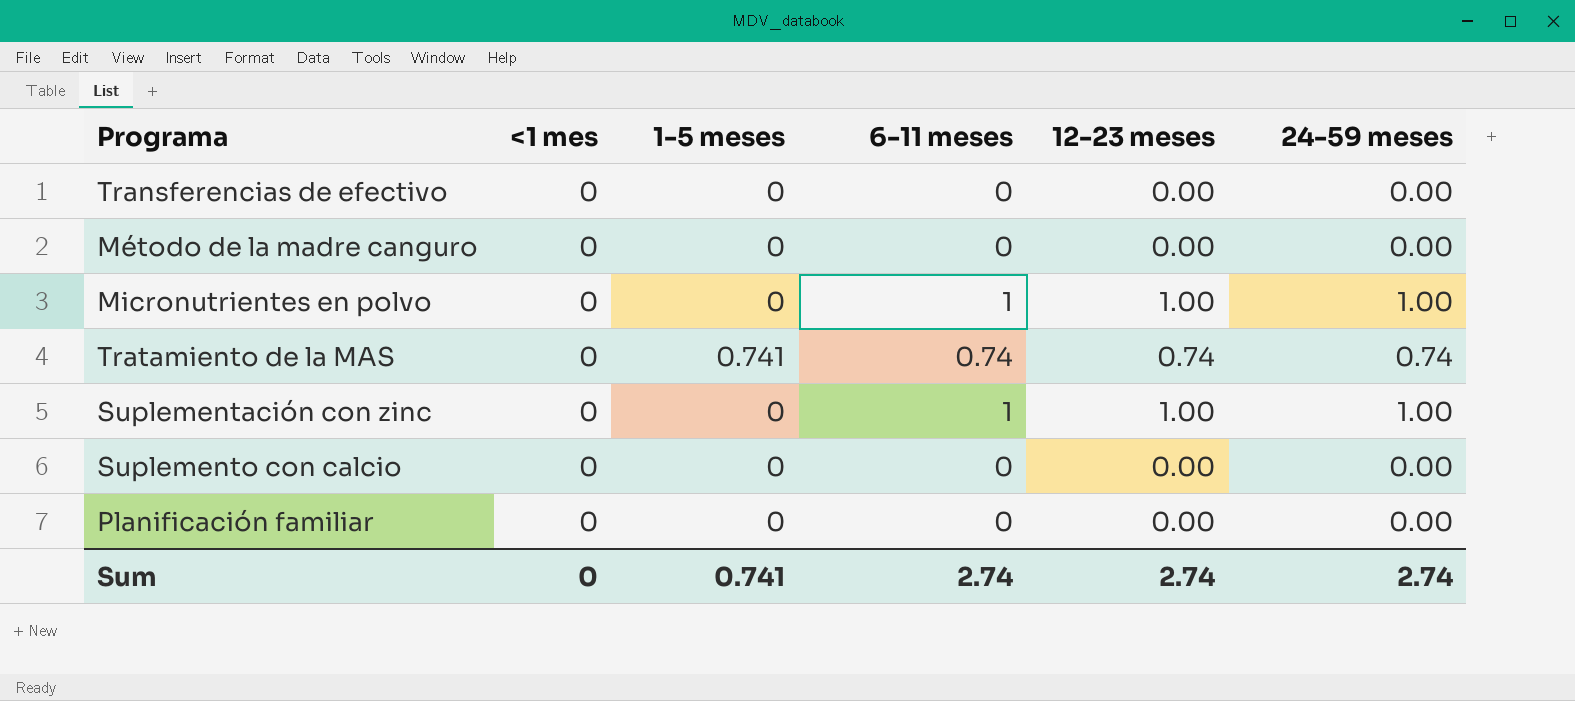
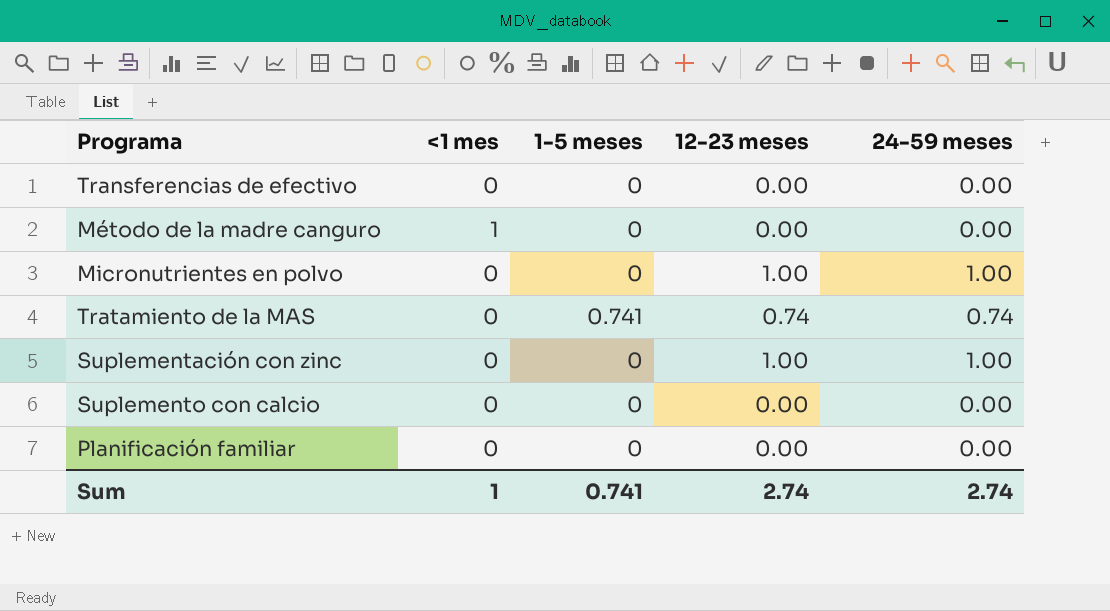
column 6-11 meses | position: 4 -> none
Método de la madre canguro | <1 mes: 0 -> 1
Sum | <1 mes: 0 -> 1

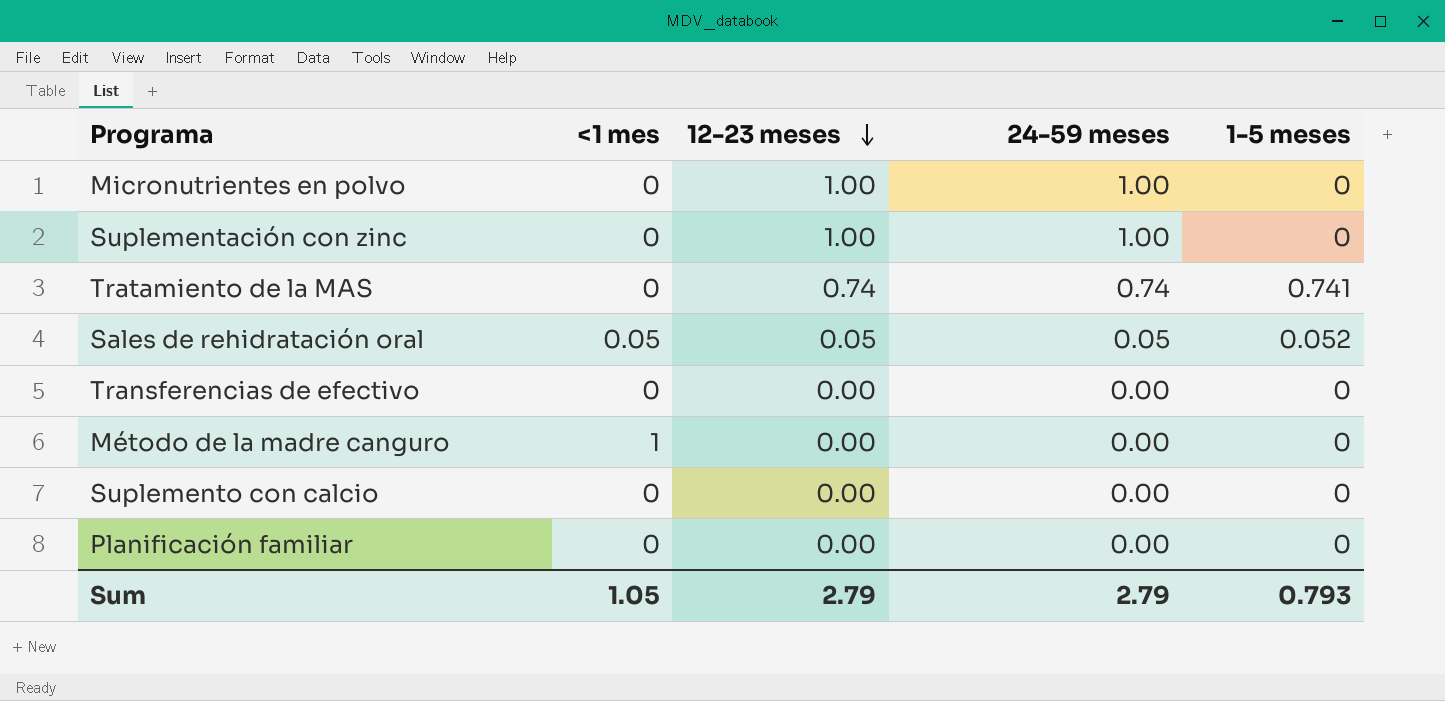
row order: none -> 12-23 meses descending
column 1-5 meses | position: 3 -> 5
row Sales de rehidratación oral: none -> 0.05 | 0.05 | 0.05 | 0.052
Sum | <1 mes: 1 -> 1.05
Sum | 12-23 meses: 2.74 -> 2.79
Sum | 24-59 meses: 2.74 -> 2.79
Sum | 1-5 meses: 0.741 -> 0.793

